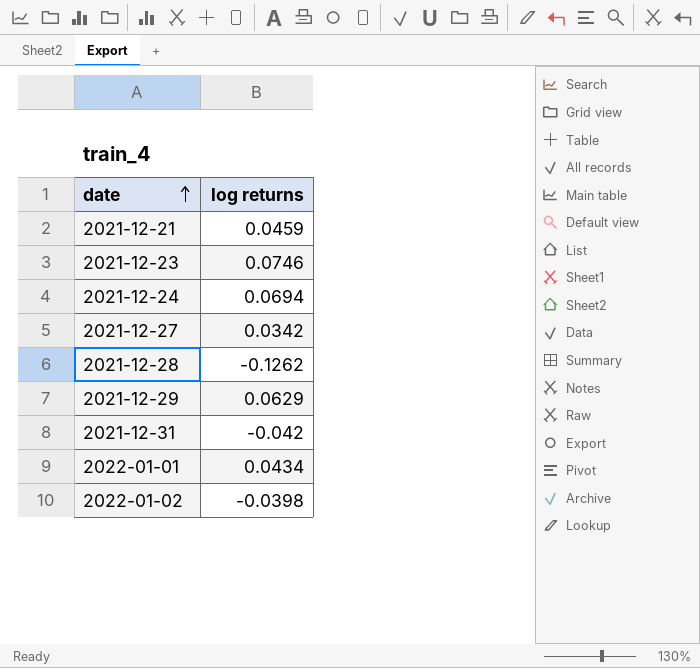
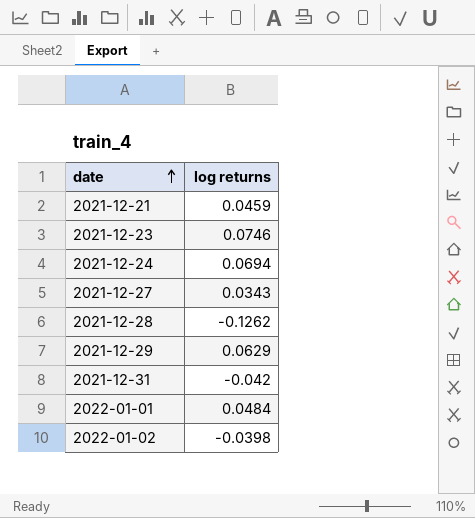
2021-12-27 | log returns: 0.0342 -> 0.0343
2022-01-01 | log returns: 0.0434 -> 0.0484

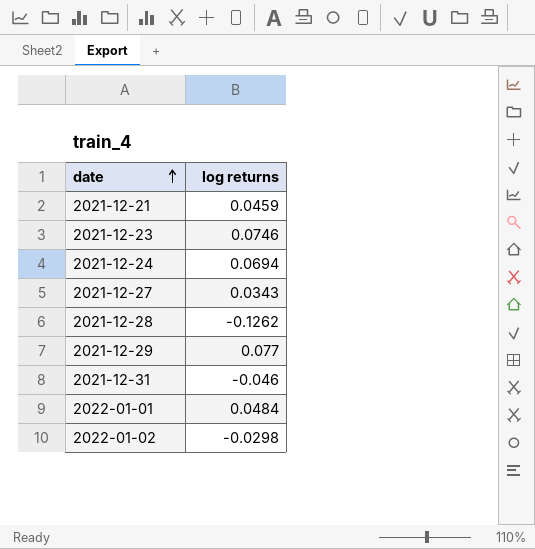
2021-12-29 | log returns: 0.0629 -> 0.077
2021-12-31 | log returns: -0.042 -> -0.046
2022-01-02 | log returns: -0.0398 -> -0.0298

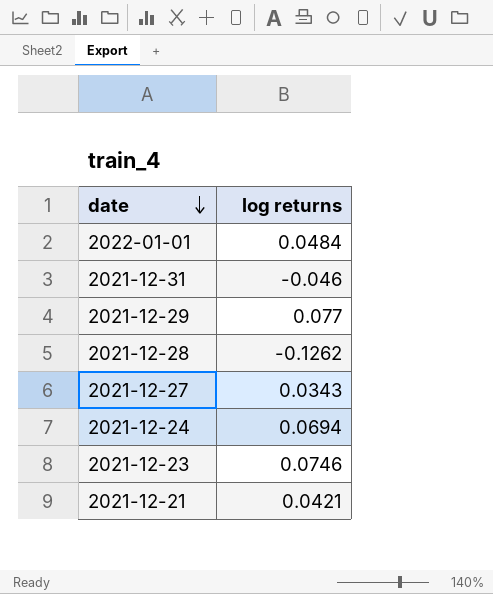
row order: date ascending -> date descending
row 2022-01-02: -0.0298 -> none
2021-12-21 | log returns: 0.0459 -> 0.0421

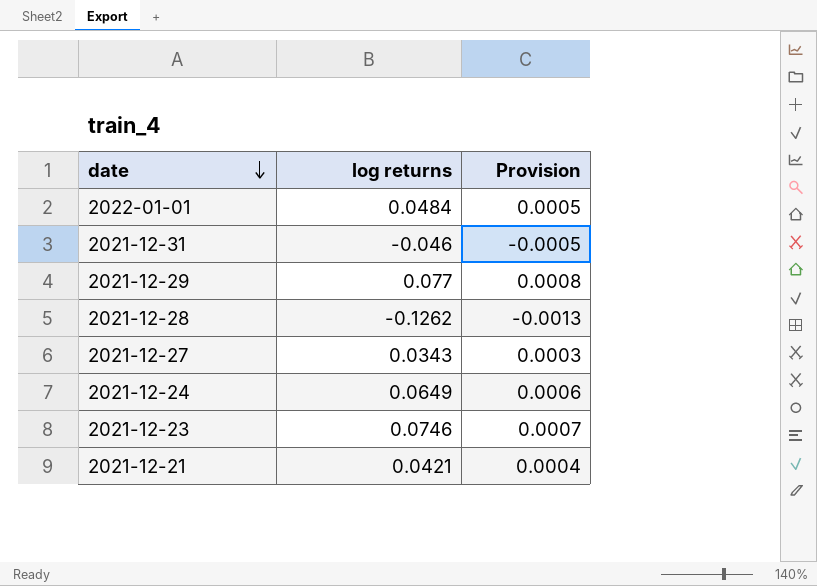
column Provision | formula: none -> [log returns] * 0.01
2021-12-24 | log returns: 0.0694 -> 0.0649

